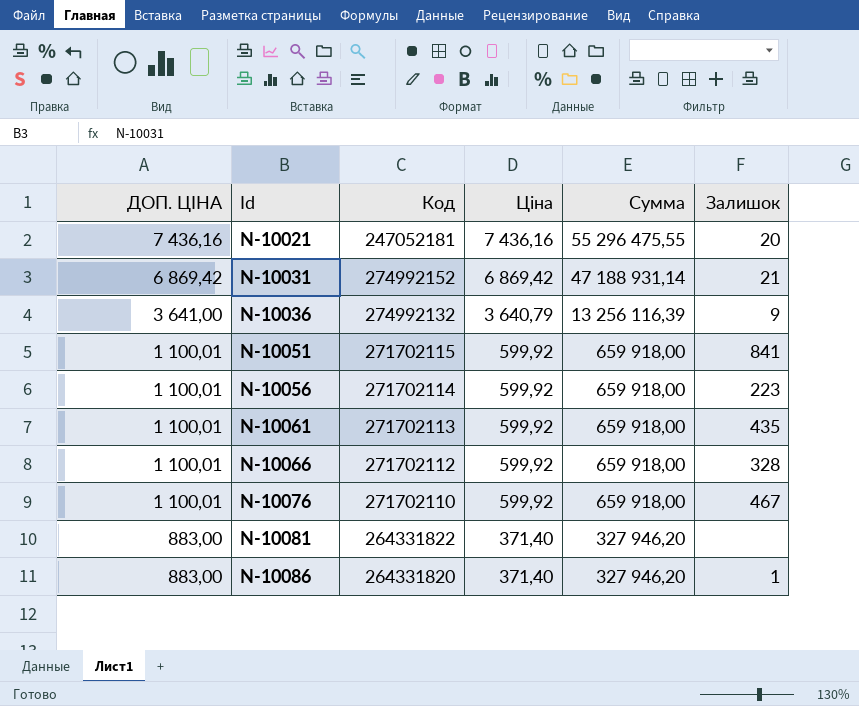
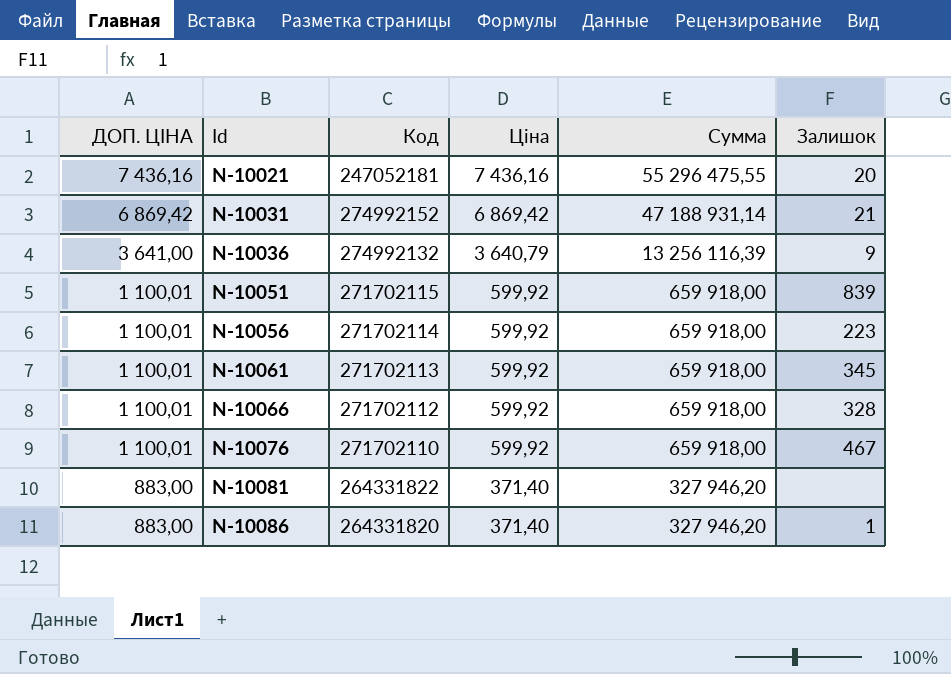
N-10051 | Залишок: 841 -> 839
N-10061 | Залишок: 435 -> 345

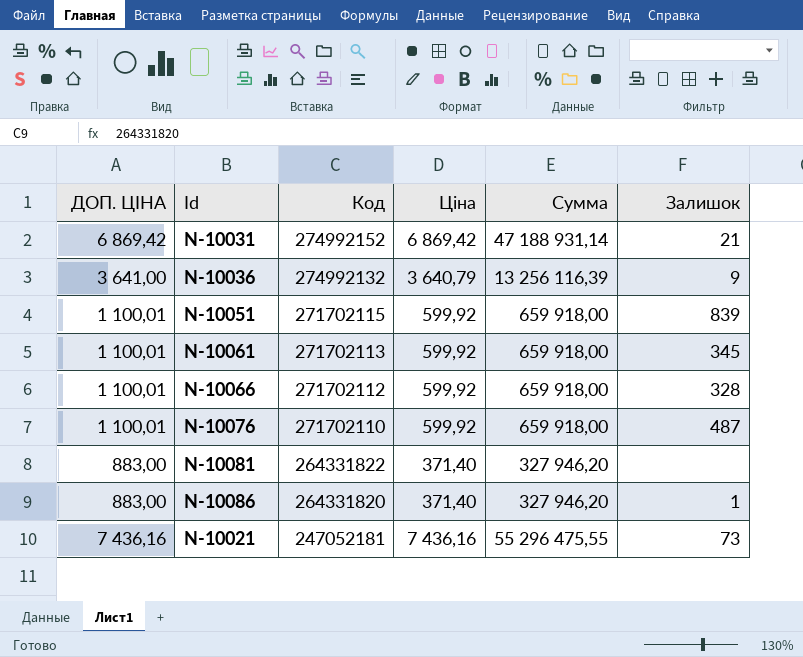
row order: ДОП. ЦІНА descending -> Код descending
row N-10056: 1 100,01 | 271702114 | 599,92 | 659 918,00 | 223 -> none
N-10076 | Залишок: 467 -> 487
N-10021 | Залишок: 20 -> 73

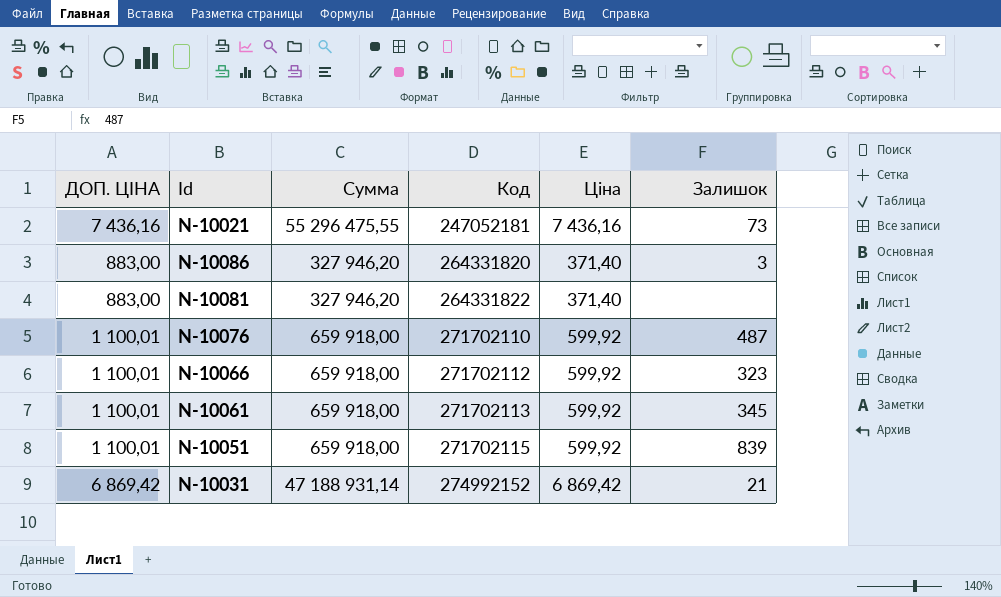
row order: Код descending -> Код ascending
column Сумма | position: 5 -> 3
row N-10036: 3 641,00 | 274992132 | 3 640,79 | 13 256 116,39 | 9 -> none
N-10086 | Залишок: 1 -> 3
N-10066 | Залишок: 328 -> 323

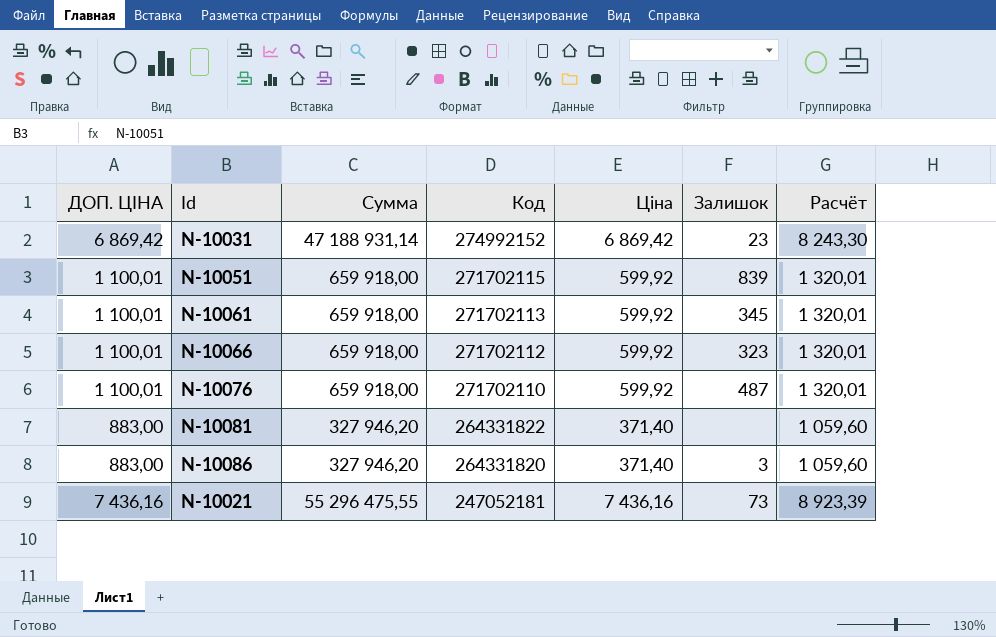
row order: Код ascending -> Код descending
column Расчёт | formula: none -> [ДОП. ЦІНА] * 1,2
N-10031 | Залишок: 21 -> 23

